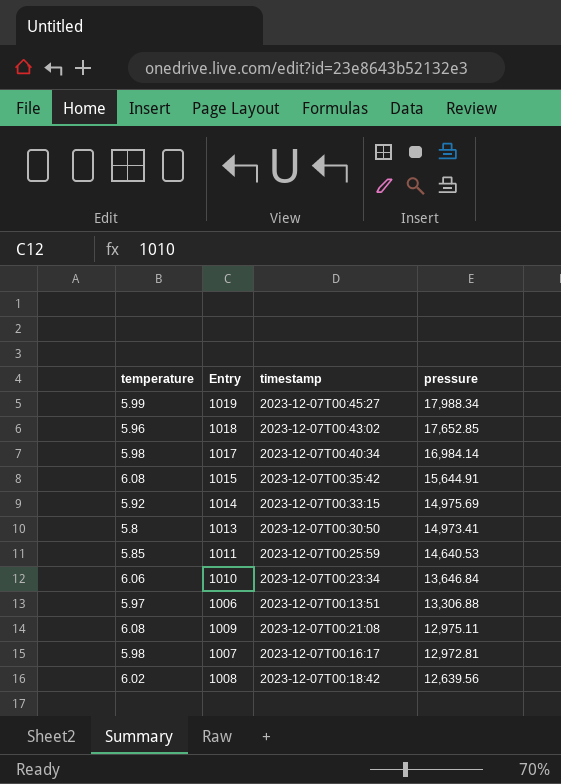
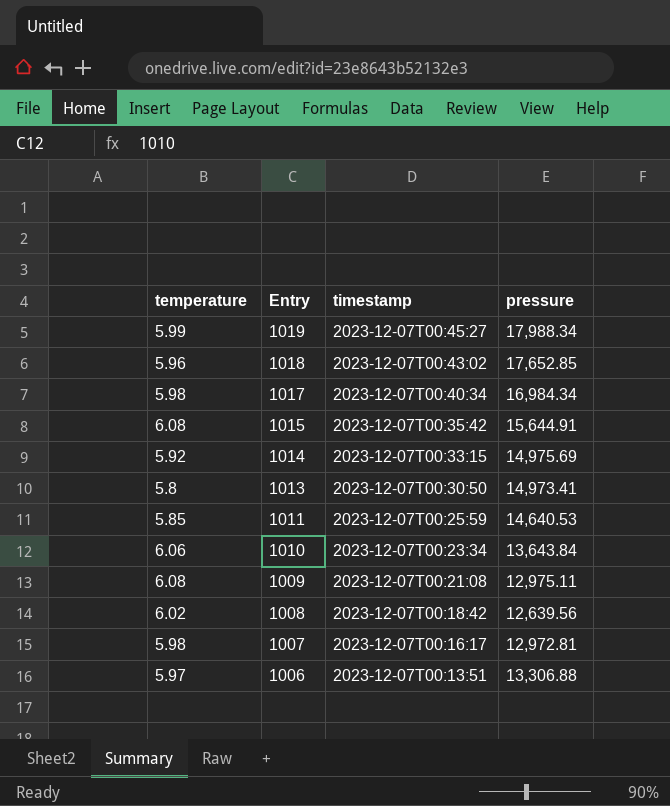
row order: pressure descending -> Entry descending
1017 | pressure: 16,984.14 -> 16,984.34
1010 | pressure: 13,646.84 -> 13,643.84

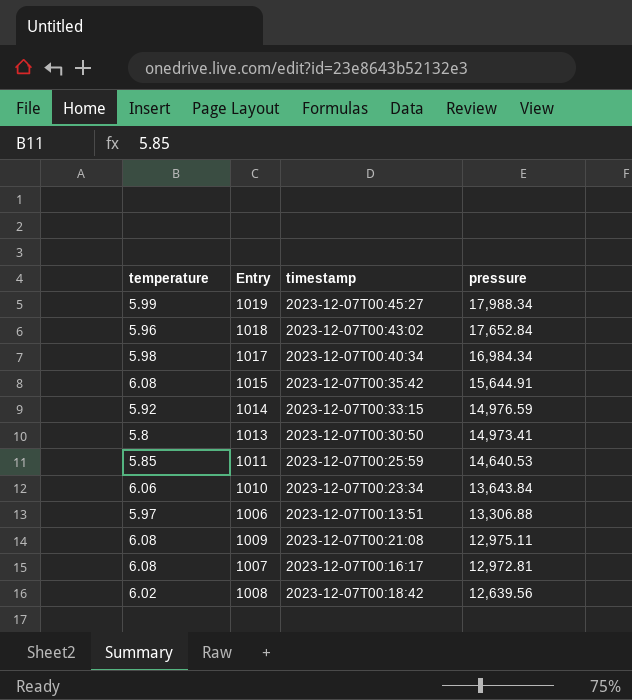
row order: Entry descending -> pressure descending
1018 | pressure: 17,652.85 -> 17,652.84
1014 | pressure: 14,975.69 -> 14,976.59
1007 | temperature: 5.98 -> 6.08

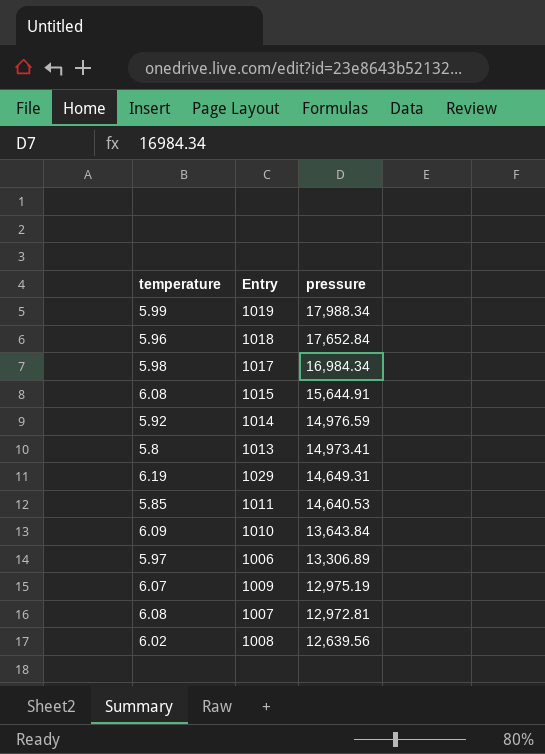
column timestamp | position: 3 -> none
row 1029: none -> 6.19 | 14,649.31
1010 | temperature: 6.06 -> 6.09
1006 | pressure: 13,306.88 -> 13,306.89
1009 | temperature: 6.08 -> 6.07
1009 | pressure: 12,975.11 -> 12,975.19

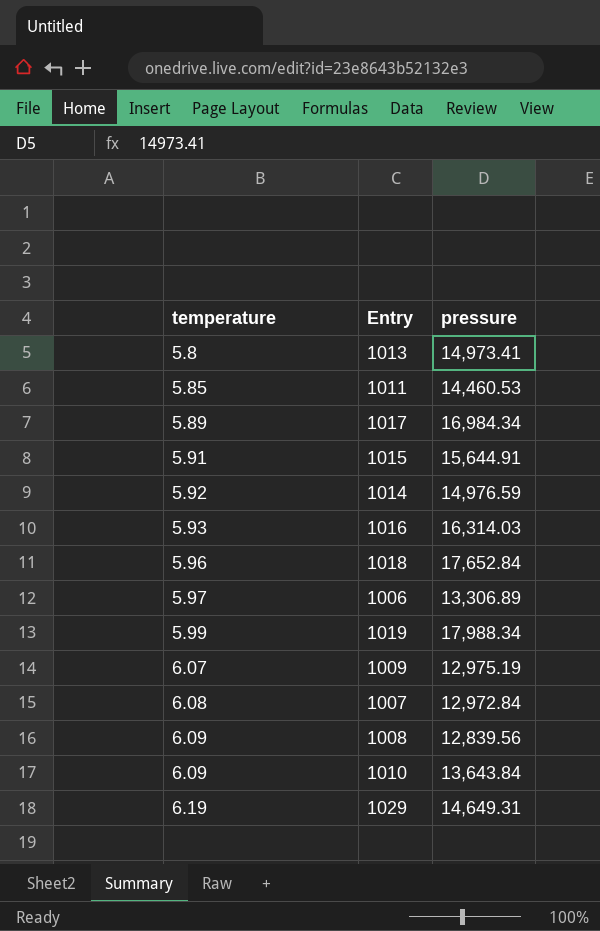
row order: pressure descending -> temperature ascending
1011 | pressure: 14,640.53 -> 14,460.53
1017 | temperature: 5.98 -> 5.89
1015 | temperature: 6.08 -> 5.91
row 1016: none -> 5.93 | 16,314.03
1007 | pressure: 12,972.81 -> 12,972.84
1008 | temperature: 6.02 -> 6.09
1008 | pressure: 12,639.56 -> 12,839.56

